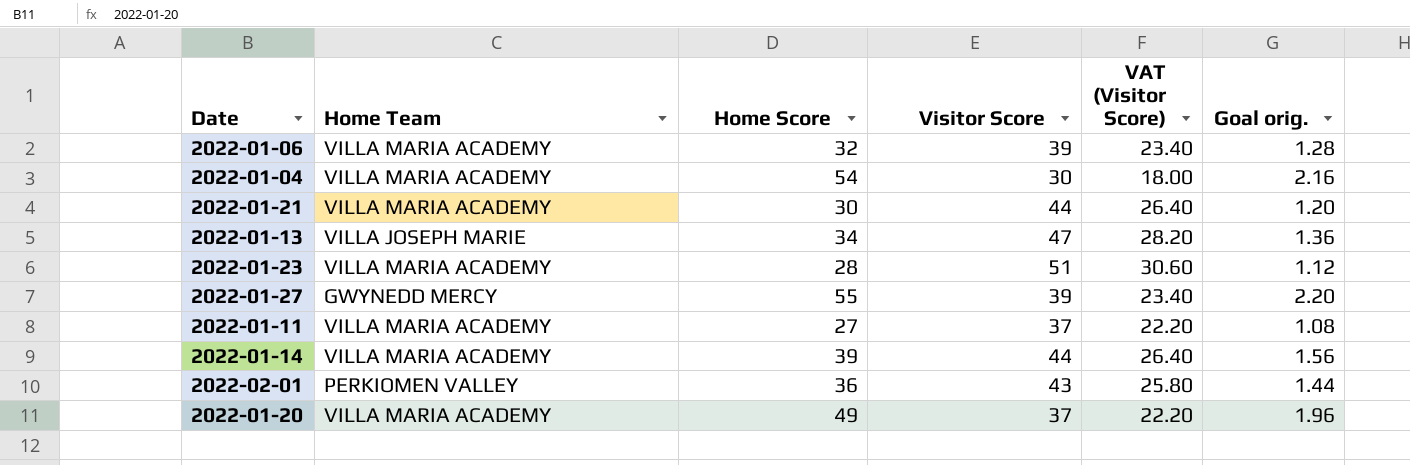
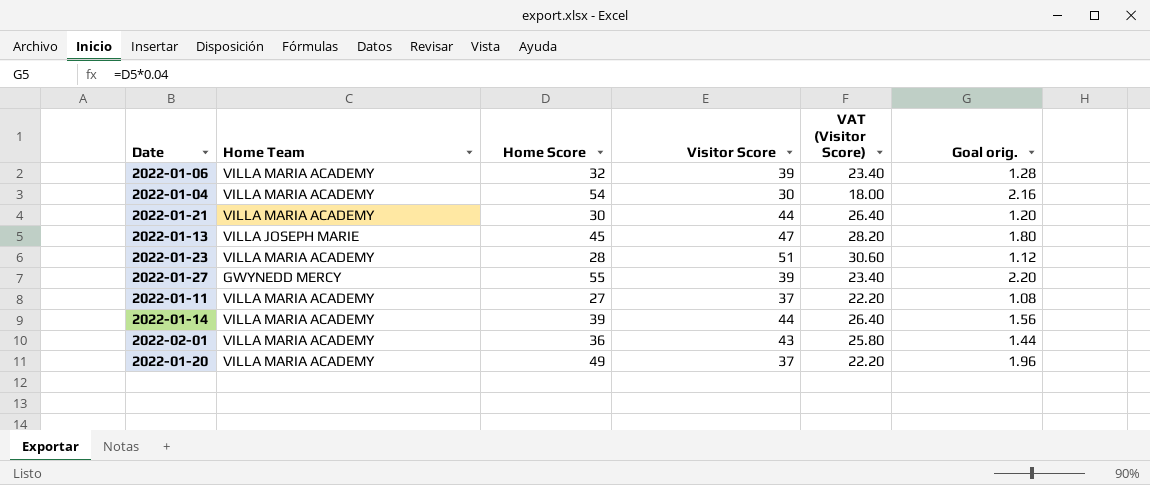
2022-01-13 | Home Score: 34 -> 45
2022-01-13 | Goal orig.: 1.36 -> 1.80
2022-02-01 | Home Team: PERKIOMEN VALLEY -> VILLA MARIA ACADEMY

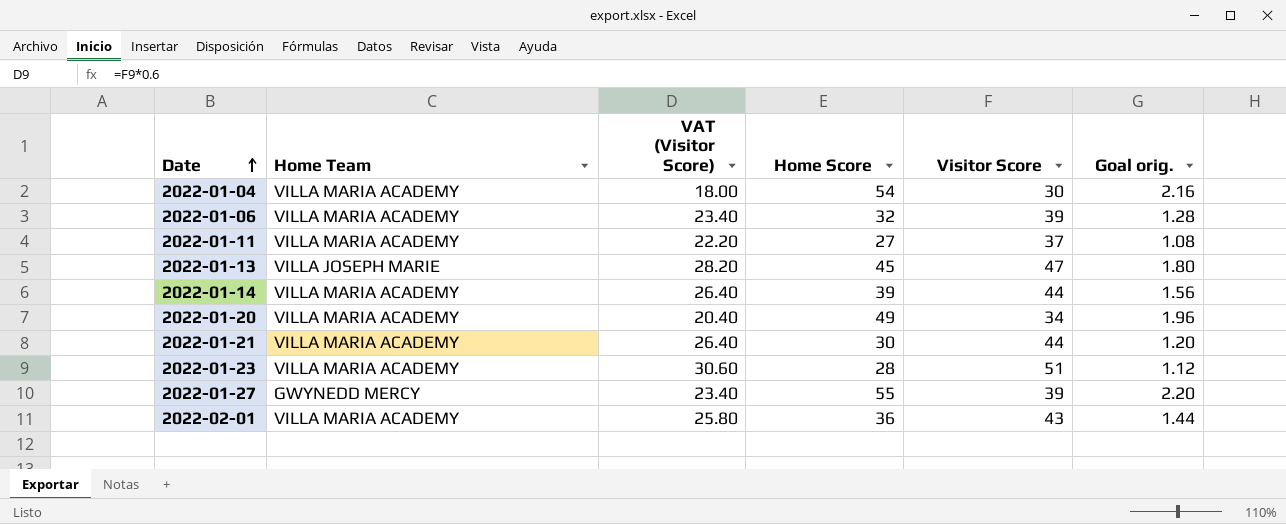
row order: none -> Date ascending
column VAT (Visitor Score) | position: 5 -> 3
2022-01-20 | VAT (Visitor Score): 22.20 -> 20.40
2022-01-20 | Visitor Score: 37 -> 34

